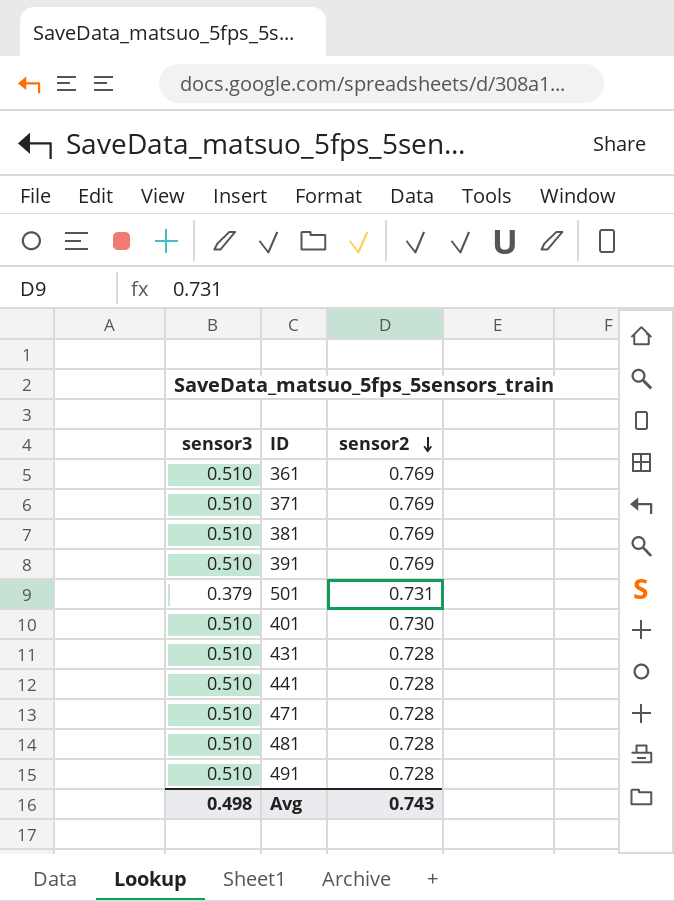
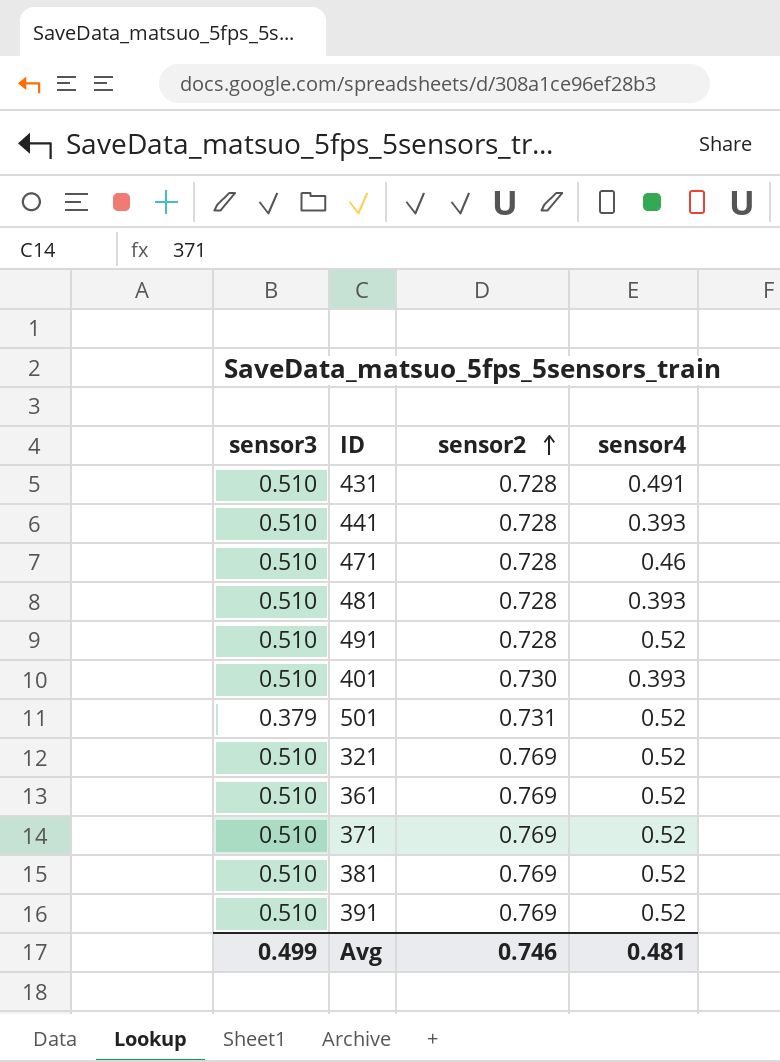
row order: sensor2 descending -> sensor2 ascending
column sensor4 | position: none -> 4
row 321: none -> 0.510 | 0.769 | 0.52
Avg | sensor3: 0.498 -> 0.499
Avg | sensor2: 0.743 -> 0.746

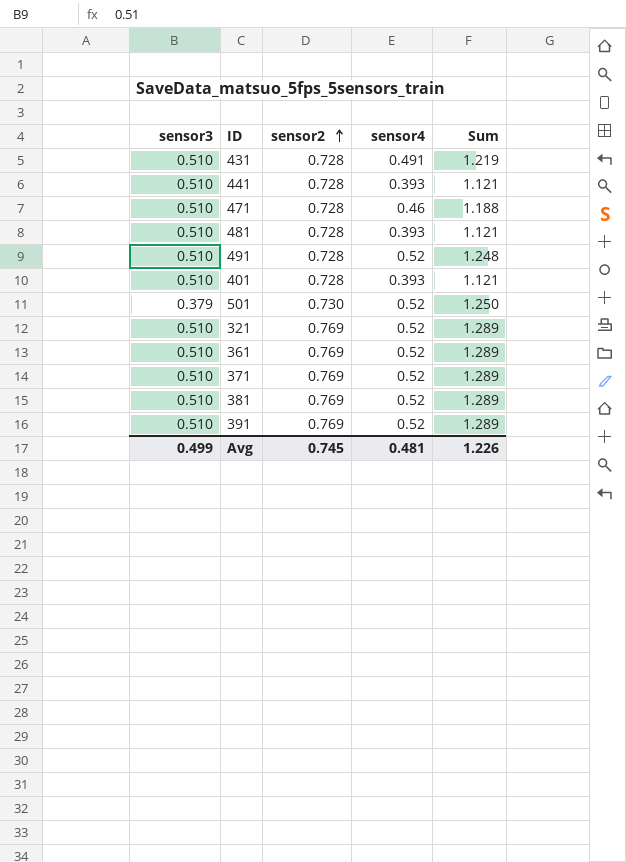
column Sum | formula: none -> [sensor2] + [sensor4]
401 | sensor2: 0.730 -> 0.728
501 | sensor2: 0.731 -> 0.730
Avg | sensor2: 0.746 -> 0.745

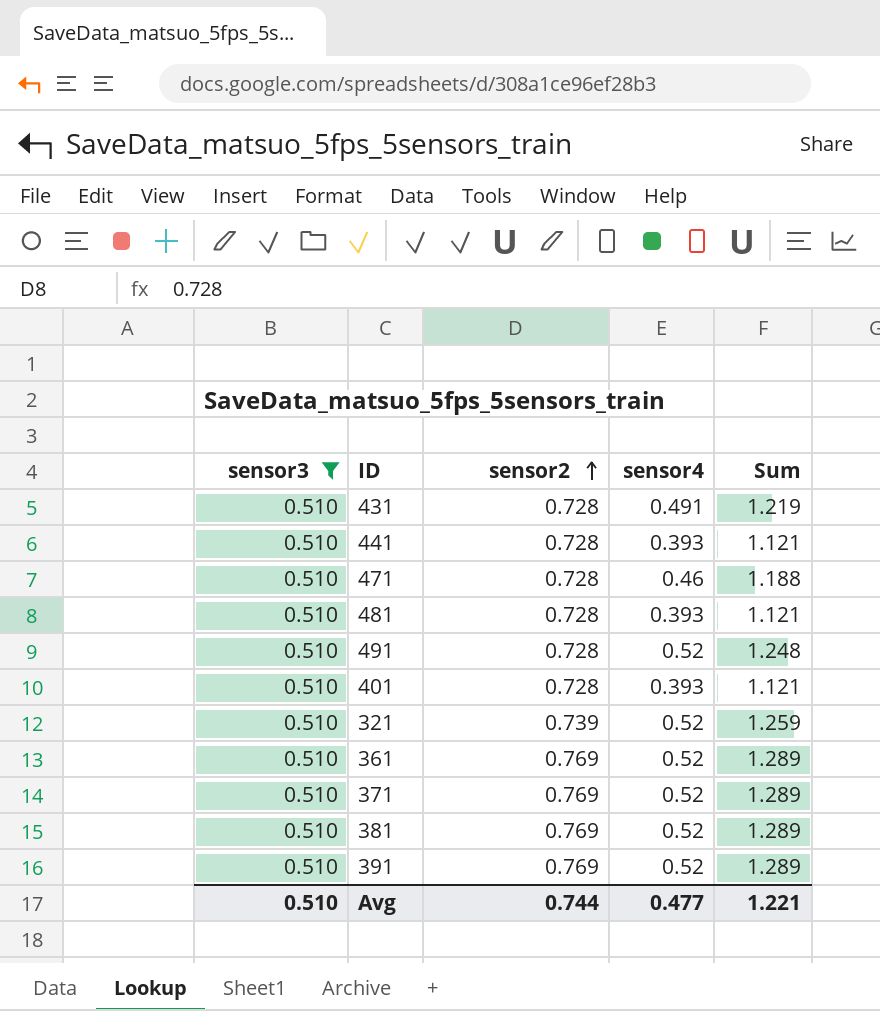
filter: none -> sensor3 = 0.510
321 | sensor2: 0.769 -> 0.739
321 | Sum: 1.289 -> 1.259
Avg | sensor3: 0.499 -> 0.510
Avg | sensor2: 0.745 -> 0.744
Avg | sensor4: 0.481 -> 0.477
Avg | Sum: 1.226 -> 1.221

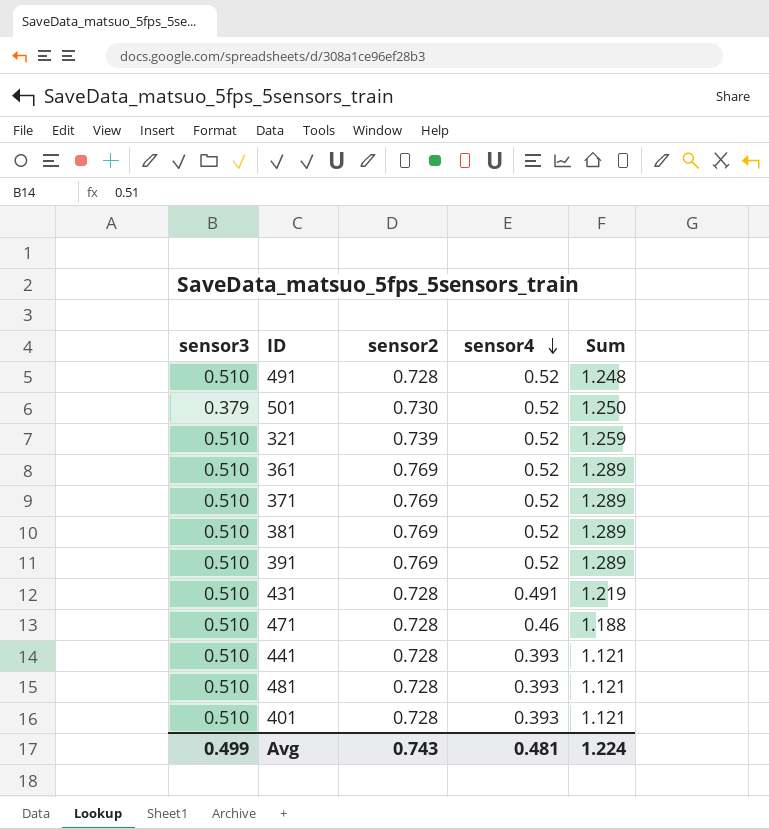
filter: sensor3 = 0.510 -> none
row order: sensor2 ascending -> sensor4 descending
Avg | sensor3: 0.510 -> 0.499
Avg | sensor2: 0.744 -> 0.743
Avg | sensor4: 0.477 -> 0.481
Avg | Sum: 1.221 -> 1.224

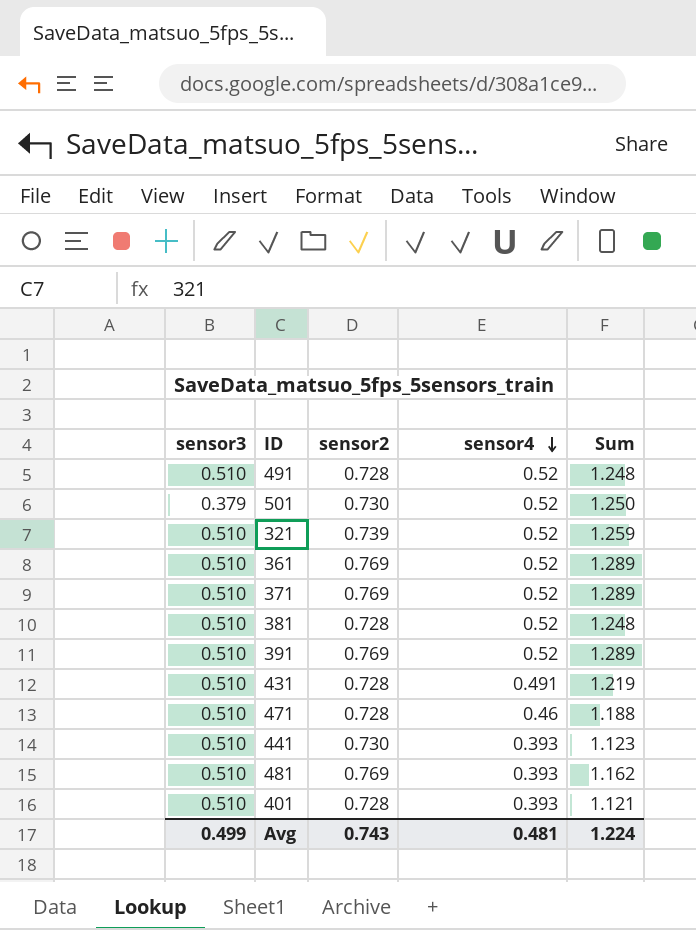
381 | sensor2: 0.769 -> 0.728
381 | Sum: 1.289 -> 1.248
441 | sensor2: 0.728 -> 0.730
441 | Sum: 1.121 -> 1.123
481 | sensor2: 0.728 -> 0.769
481 | Sum: 1.121 -> 1.162

